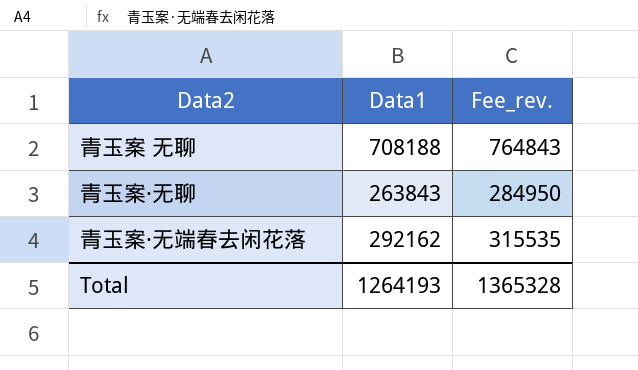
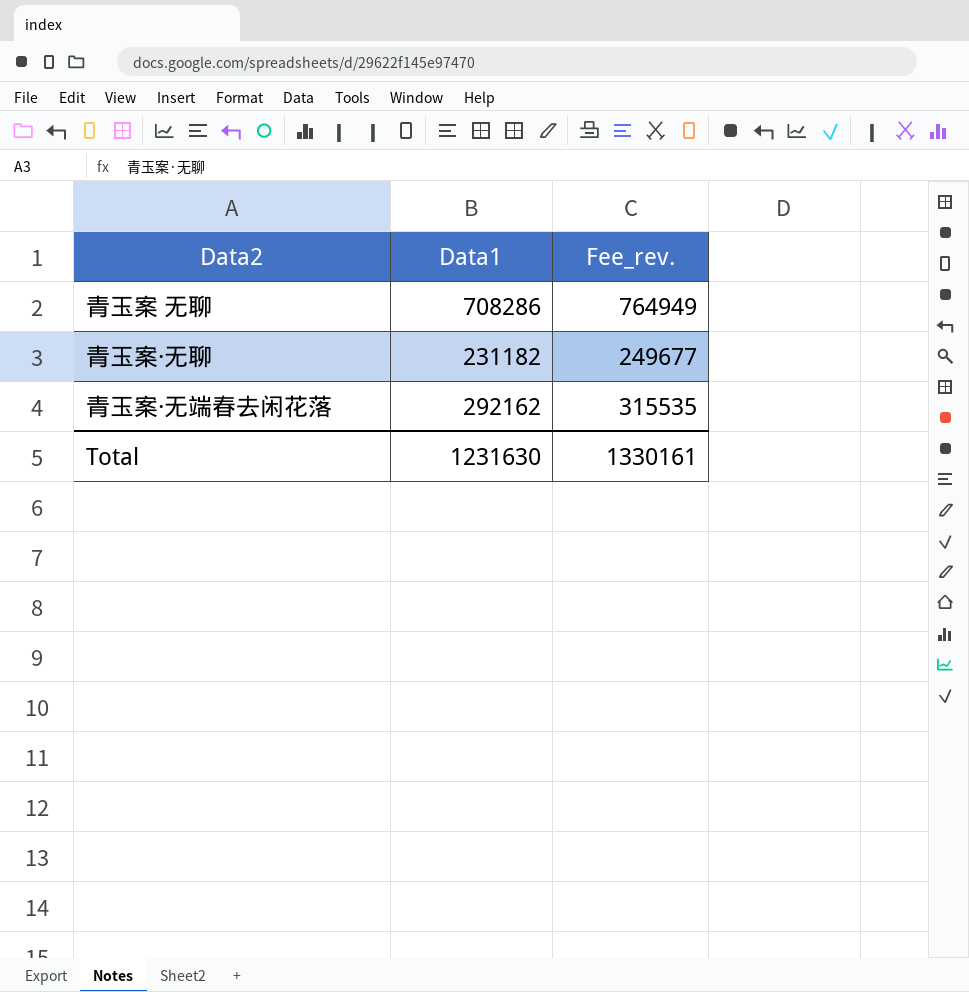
青玉案 无聊 | Data1: 708188 -> 708286
青玉案 无聊 | Fee_rev.: 764843 -> 764949
青玉案·无聊 | Data1: 263843 -> 231182
青玉案·无聊 | Fee_rev.: 284950 -> 249677
Total | Data1: 1264193 -> 1231630
Total | Fee_rev.: 1365328 -> 1330161

